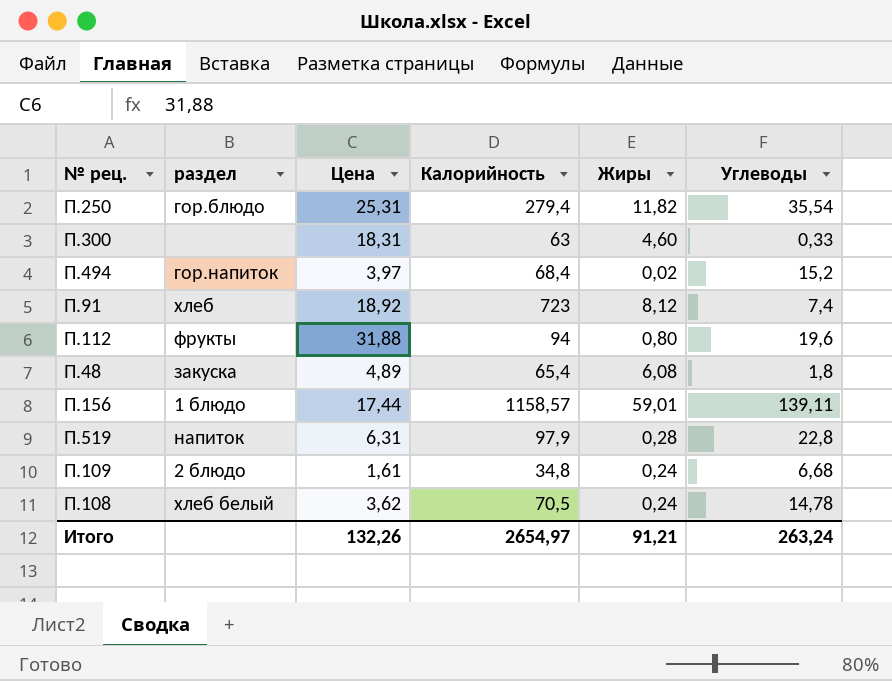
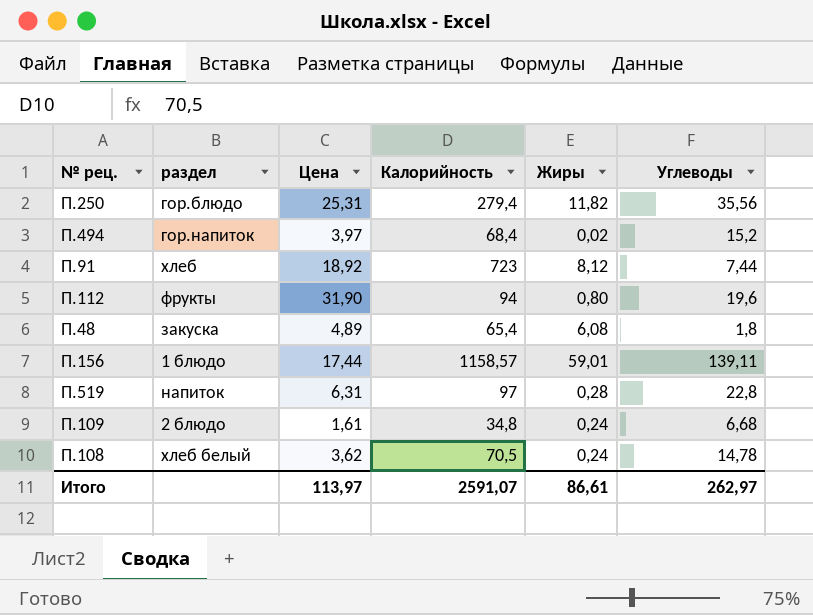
row П.300: none | 18,31 | 63 | 4,60 | 0,33 -> none
П.250 | Углеводы: 35,54 -> 35,56
П.91 | Углеводы: 7,4 -> 7,44
П.112 | Цена: 31,88 -> 31,90
П.519 | Калорийность: 97,9 -> 97
Итого | Цена: 132,26 -> 113,97
Итого | Калорийность: 2654,97 -> 2591,07
Итого | Жиры: 91,21 -> 86,61
Итого | Углеводы: 263,24 -> 262,97

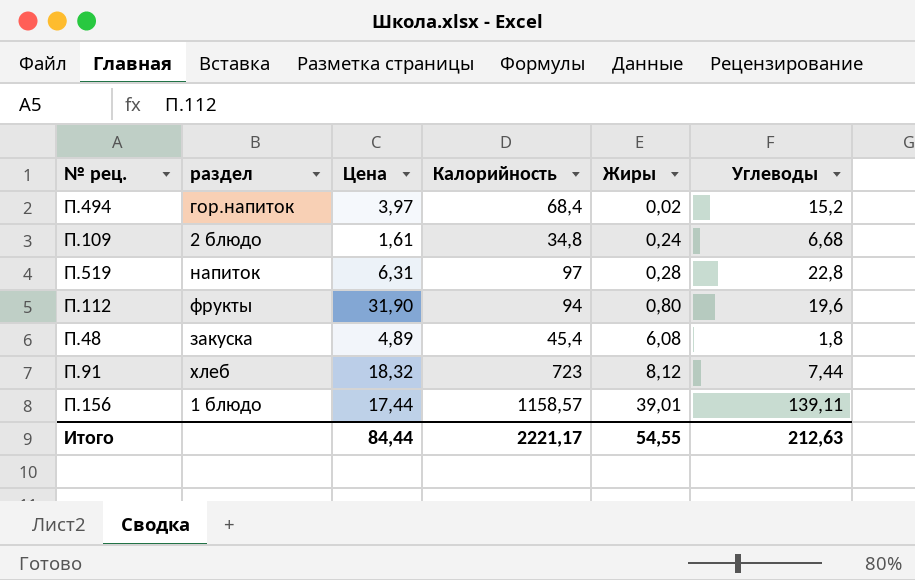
row order: none -> Жиры ascending
row П.250: гор.блюдо | 25,31 | 279,4 | 11,82 | 35,56 -> none
row П.108: хлеб белый | 3,62 | 70,5 | 0,24 | 14,78 -> none
П.48 | Калорийность: 65,4 -> 45,4
П.91 | Цена: 18,92 -> 18,32
П.156 | Жиры: 59,01 -> 39,01
Итого | Цена: 113,97 -> 84,44
Итого | Калорийность: 2591,07 -> 2221,17
Итого | Жиры: 86,61 -> 54,55
Итого | Углеводы: 262,97 -> 212,63

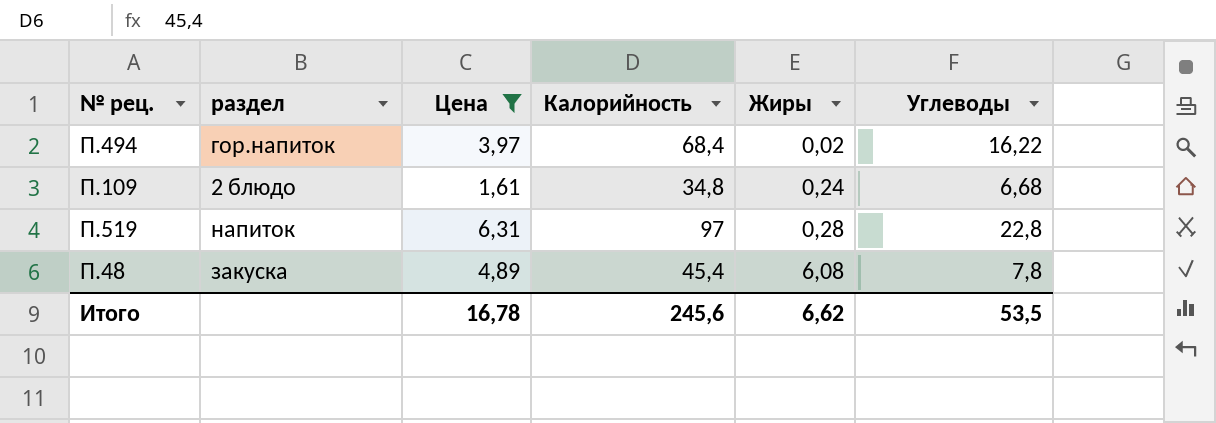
filter: none -> Цена <= 6,31
П.494 | Углеводы: 15,2 -> 16,22
П.48 | Углеводы: 1,8 -> 7,8
Итого | Цена: 84,44 -> 16,78
Итого | Калорийность: 2221,17 -> 245,6
Итого | Жиры: 54,55 -> 6,62
Итого | Углеводы: 212,63 -> 53,5

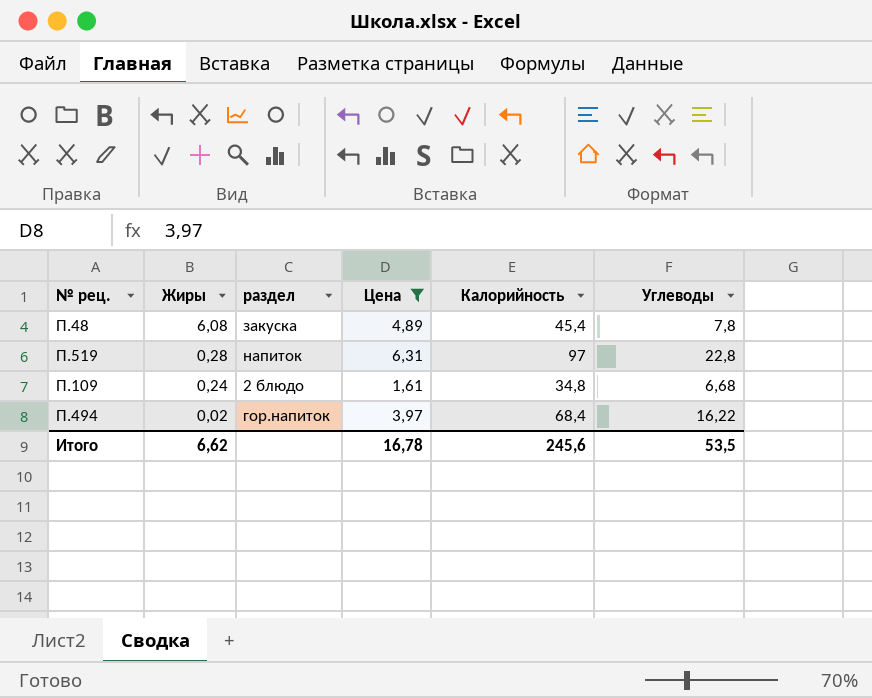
row order: Жиры ascending -> Жиры descending
column Жиры | position: 5 -> 2

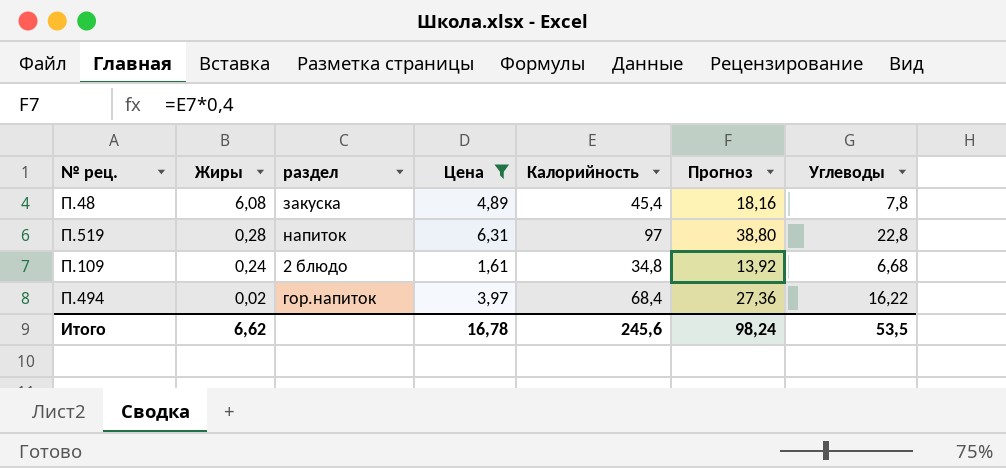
column Прогноз | formula: none -> [Калорийность] * 0,4

